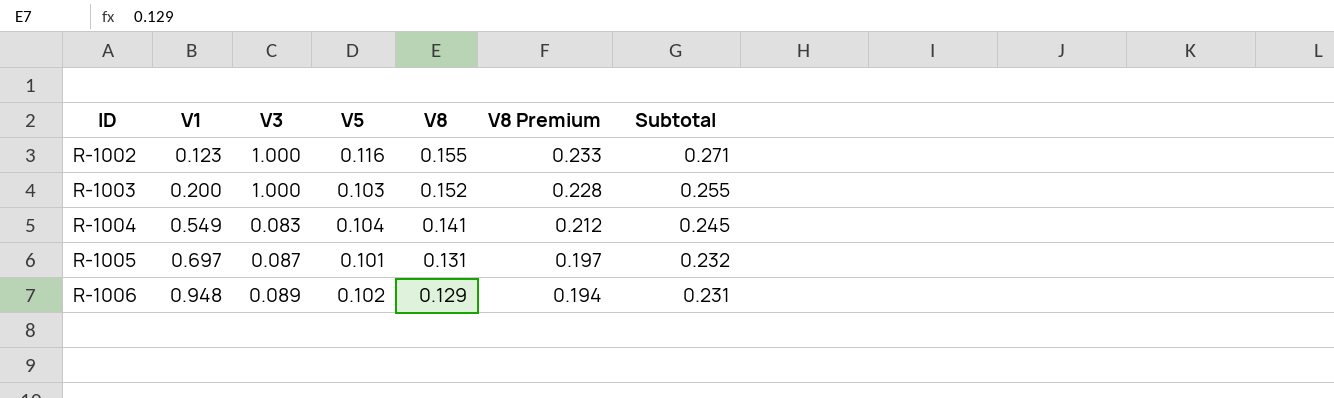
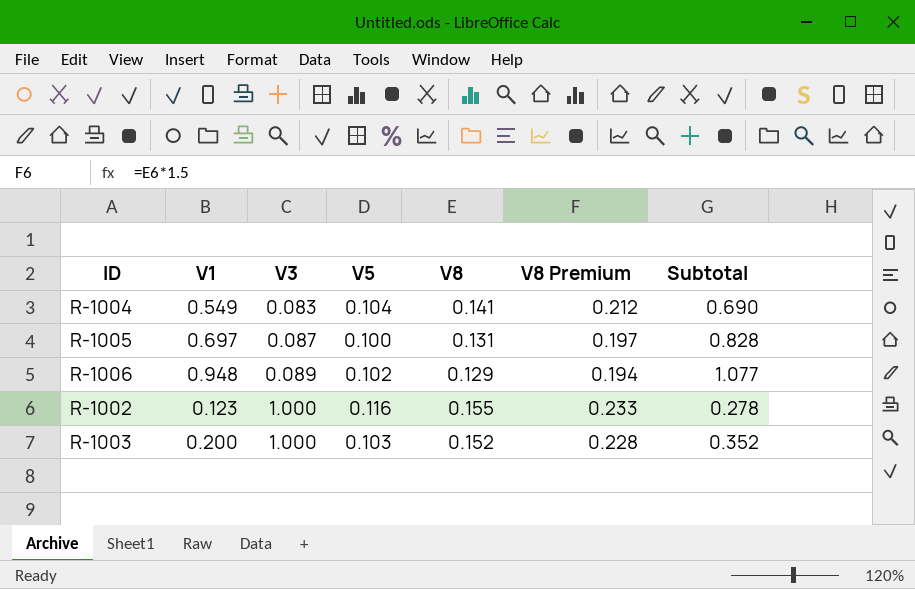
row order: ID ascending -> V3 ascending
column Subtotal | formula: [V5] + [V8] -> [V1] + [V8]
R-1005 | V5: 0.101 -> 0.100

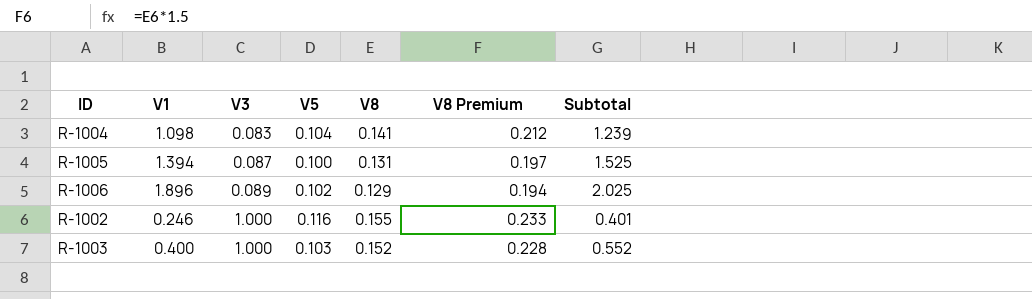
R-1004 | V1: 0.549 -> 1.098
R-1004 | Subtotal: 0.690 -> 1.239
R-1005 | V1: 0.697 -> 1.394
R-1005 | Subtotal: 0.828 -> 1.525
R-1006 | V1: 0.948 -> 1.896
R-1006 | Subtotal: 1.077 -> 2.025
R-1002 | V1: 0.123 -> 0.246
R-1002 | Subtotal: 0.278 -> 0.401
R-1003 | V1: 0.200 -> 0.400
R-1003 | Subtotal: 0.352 -> 0.552

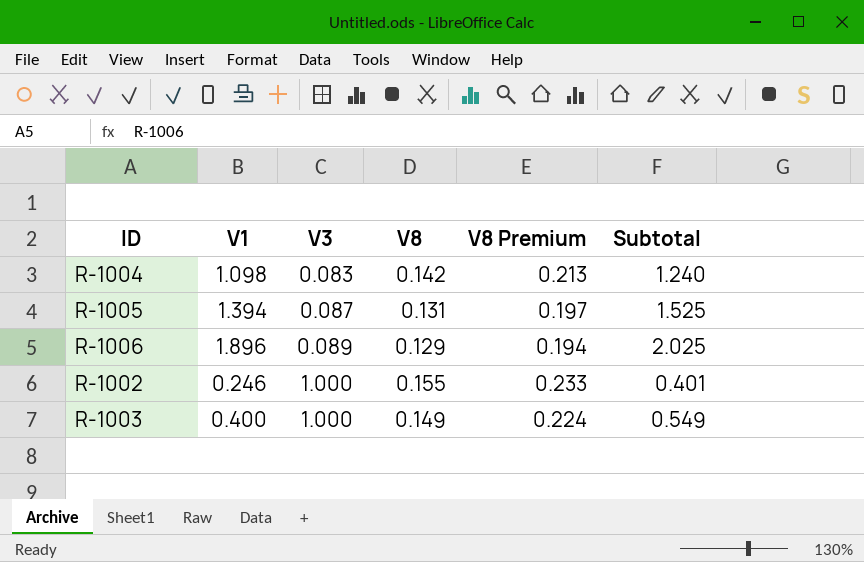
column V5 | position: 4 -> none
R-1004 | V8: 0.141 -> 0.142
R-1004 | V8 Premium: 0.212 -> 0.213
R-1004 | Subtotal: 1.239 -> 1.240
R-1003 | V8: 0.152 -> 0.149
R-1003 | V8 Premium: 0.228 -> 0.224
R-1003 | Subtotal: 0.552 -> 0.549

